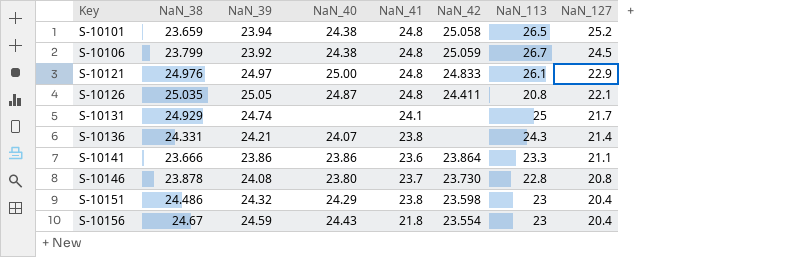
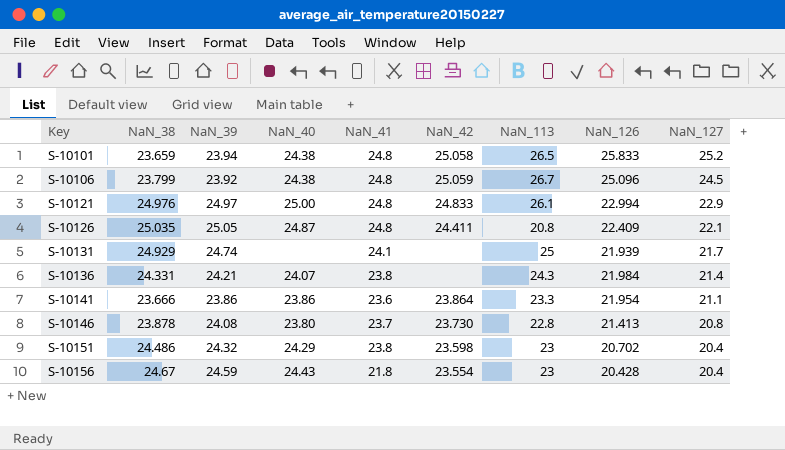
column NaN_126 | position: none -> 8

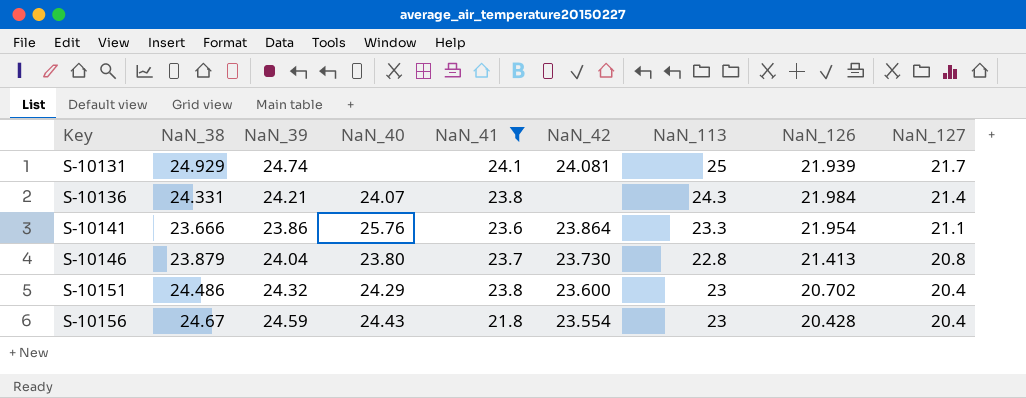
filter: none -> NaN_41 != 24.8
S-10131 | NaN_42: none -> 24.081
S-10141 | NaN_40: 23.86 -> 25.76
S-10146 | NaN_38: 23.878 -> 23.879
S-10146 | NaN_39: 24.08 -> 24.04
S-10151 | NaN_42: 23.598 -> 23.600

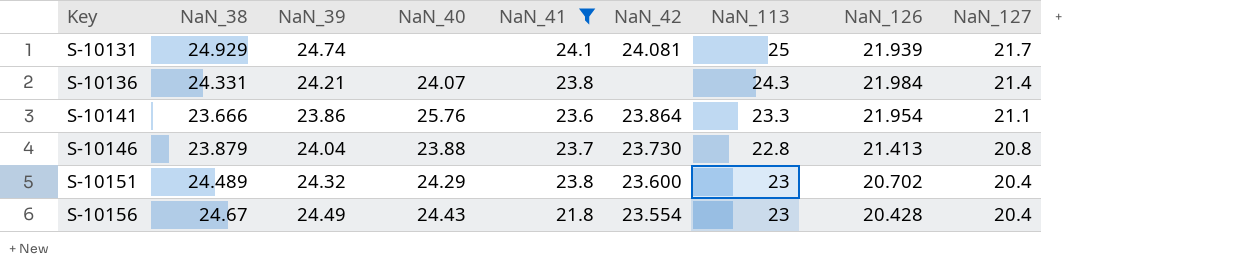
S-10146 | NaN_40: 23.80 -> 23.88
S-10151 | NaN_38: 24.486 -> 24.489
S-10156 | NaN_39: 24.59 -> 24.49

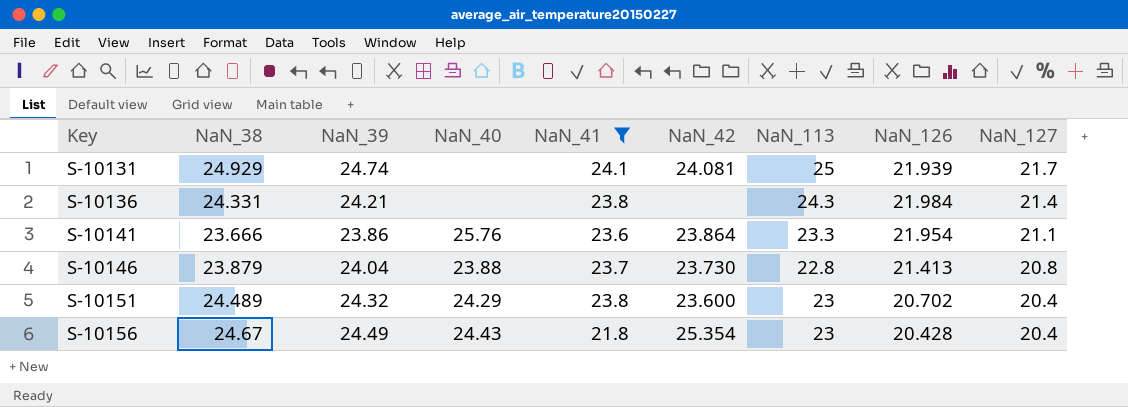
S-10136 | NaN_40: 24.07 -> none
S-10156 | NaN_42: 23.554 -> 25.354

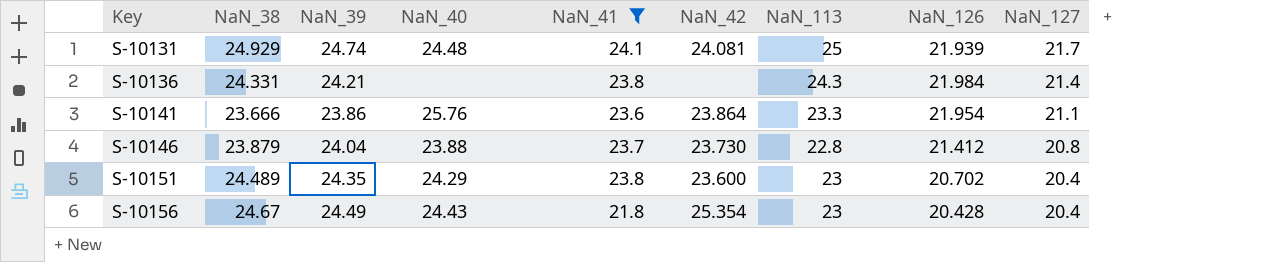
S-10131 | NaN_40: none -> 24.48
S-10146 | NaN_126: 21.413 -> 21.412
S-10151 | NaN_39: 24.32 -> 24.35

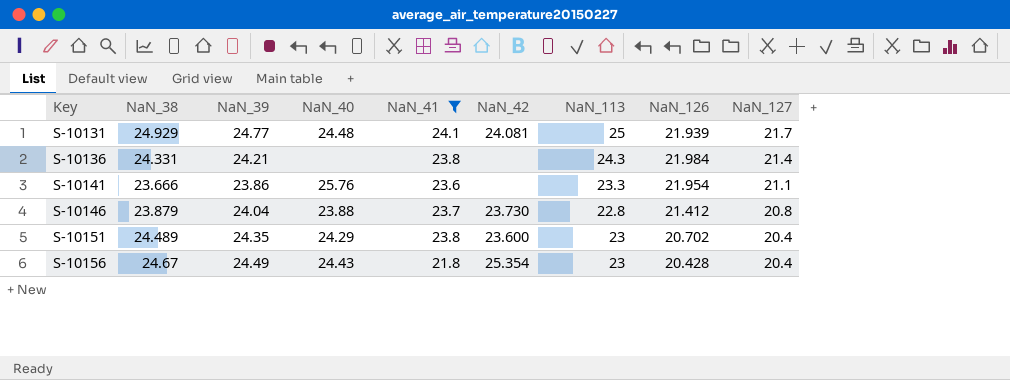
S-10131 | NaN_39: 24.74 -> 24.77
S-10141 | NaN_42: 23.864 -> none

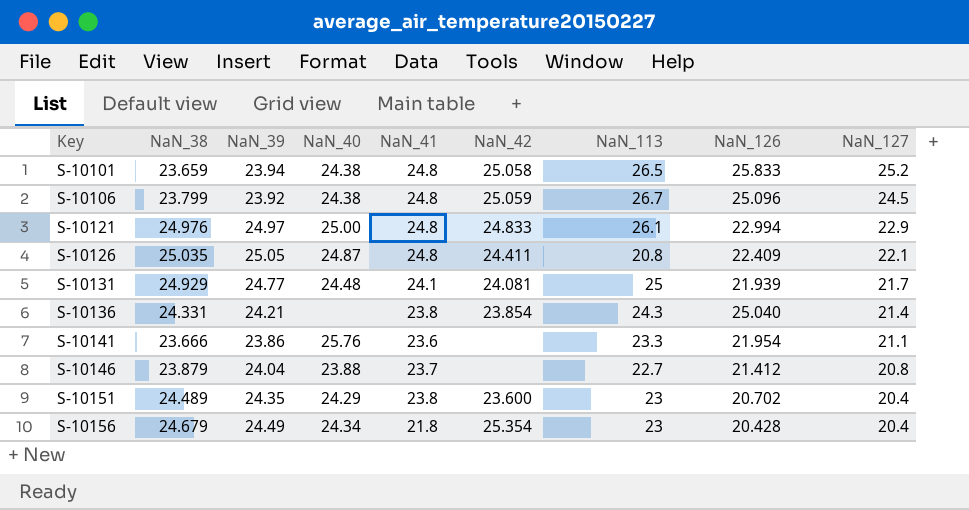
filter: NaN_41 != 24.8 -> none
S-10136 | NaN_42: none -> 23.854
S-10136 | NaN_126: 21.984 -> 25.040
S-10146 | NaN_42: 23.730 -> none
S-10146 | NaN_113: 22.8 -> 22.7
S-10156 | NaN_38: 24.67 -> 24.679
S-10156 | NaN_40: 24.43 -> 24.34

